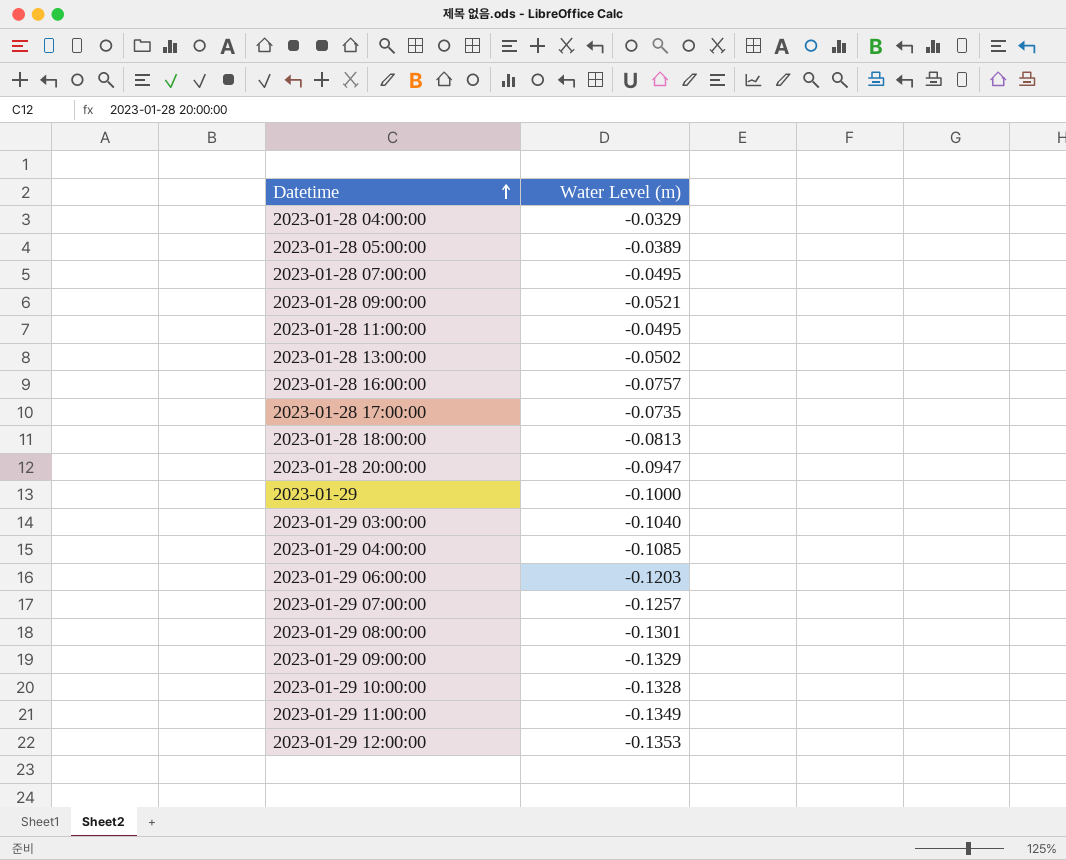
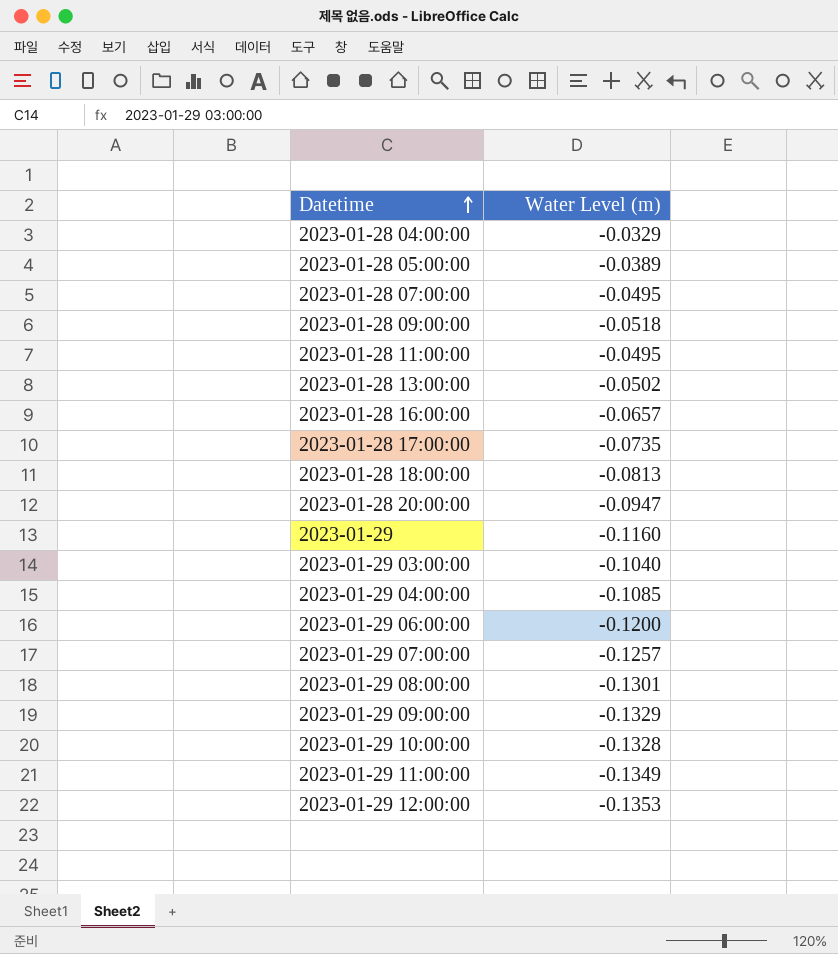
2023-01-28 09:00:00 | Water Level (m): -0.0521 -> -0.0518
2023-01-28 16:00:00 | Water Level (m): -0.0757 -> -0.0657
2023-01-29 | Water Level (m): -0.1000 -> -0.1160
2023-01-29 06:00:00 | Water Level (m): -0.1203 -> -0.1200

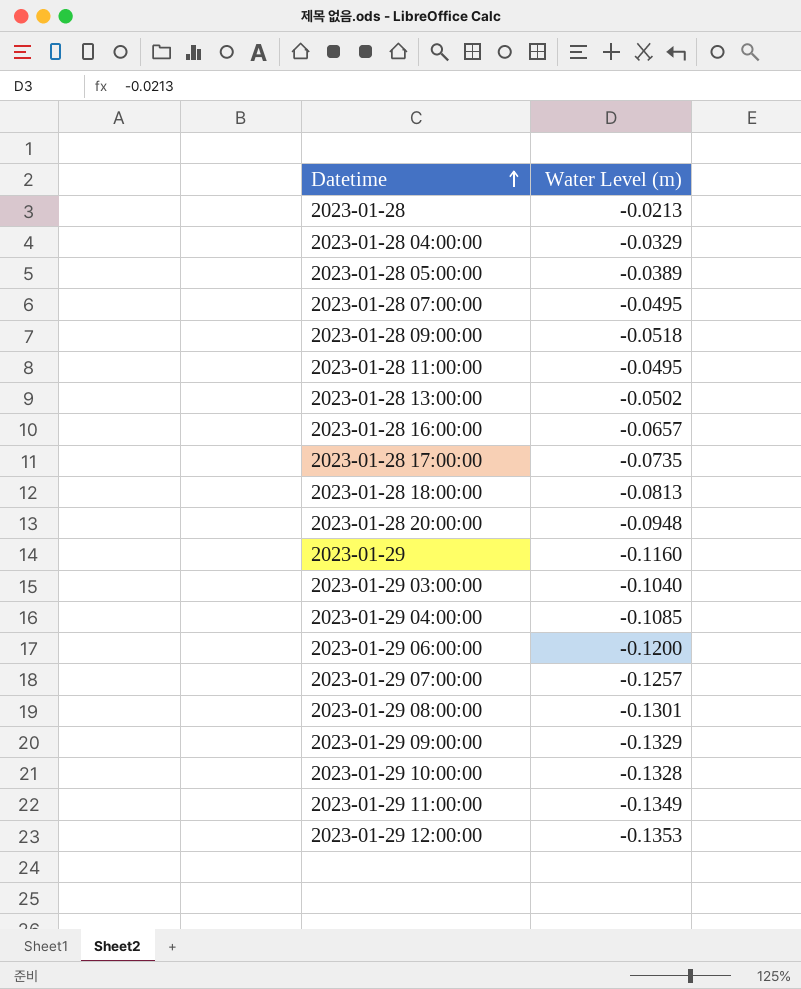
row 2023-01-28: none -> -0.0213
2023-01-28 20:00:00 | Water Level (m): -0.0947 -> -0.0948

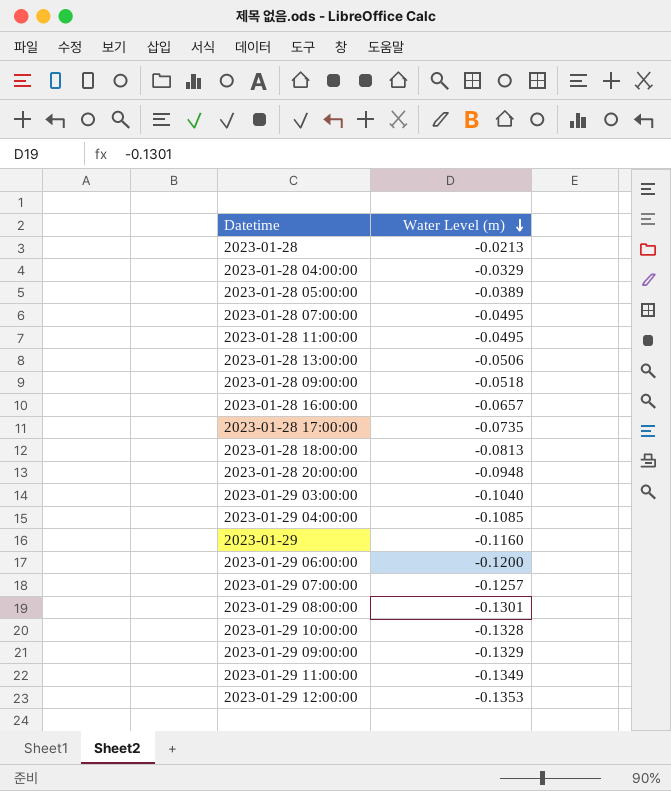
row order: Datetime ascending -> Water Level (m) descending
2023-01-28 13:00:00 | Water Level (m): -0.0502 -> -0.0506

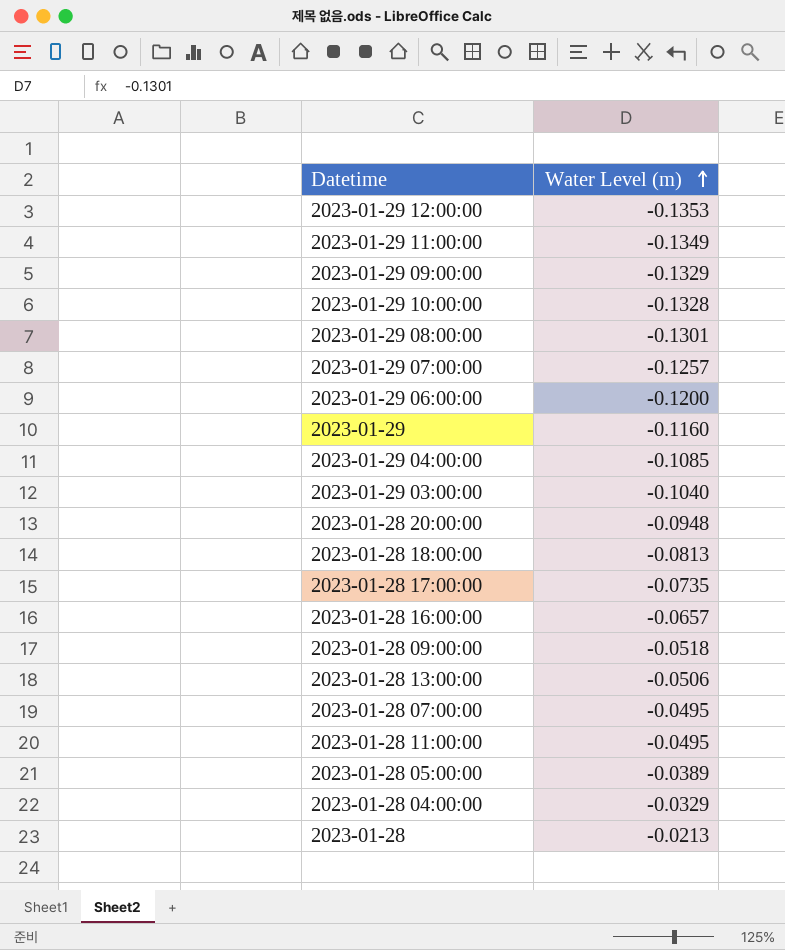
row order: Water Level (m) descending -> Water Level (m) ascending

